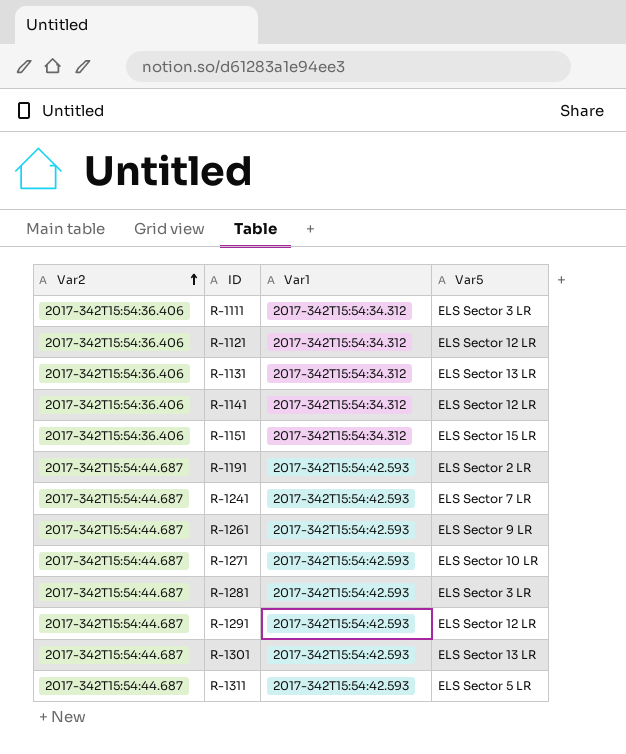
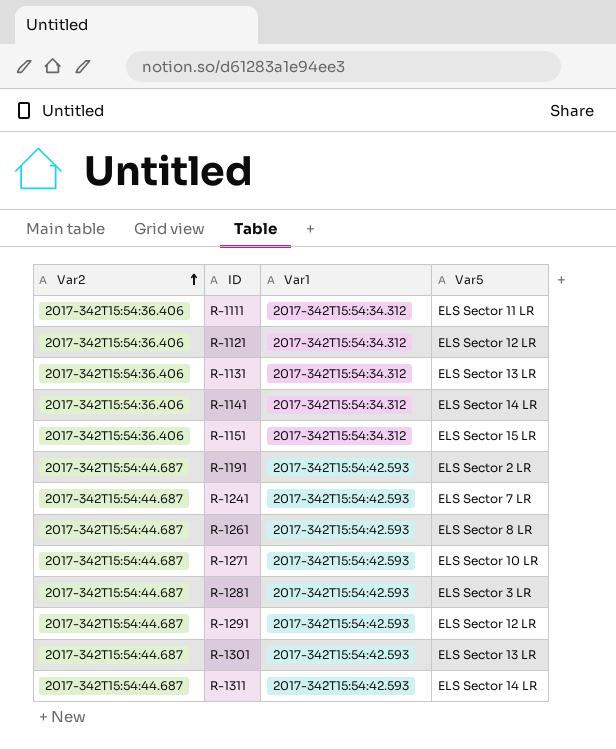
R-1111 | Var5: ELS Sector 3 LR -> ELS Sector 11 LR
R-1141 | Var5: ELS Sector 12 LR -> ELS Sector 14 LR
R-1261 | Var5: ELS Sector 9 LR -> ELS Sector 8 LR
R-1311 | Var5: ELS Sector 5 LR -> ELS Sector 14 LR

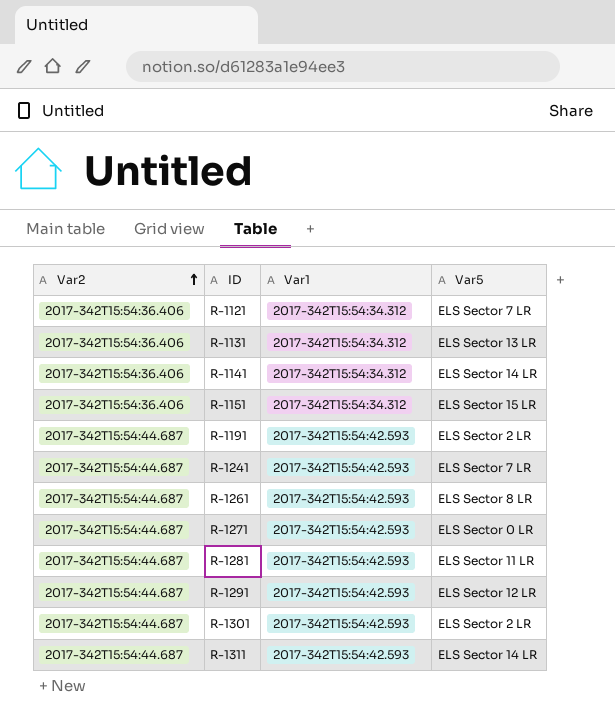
row R-1111: 2017-342T15:54:36.406 | 2017-342T15:54:34.312 | ELS Sector 11 LR -> none
R-1121 | Var5: ELS Sector 12 LR -> ELS Sector 7 LR
R-1271 | Var5: ELS Sector 10 LR -> ELS Sector 0 LR
R-1281 | Var5: ELS Sector 3 LR -> ELS Sector 11 LR
R-1301 | Var5: ELS Sector 13 LR -> ELS Sector 2 LR

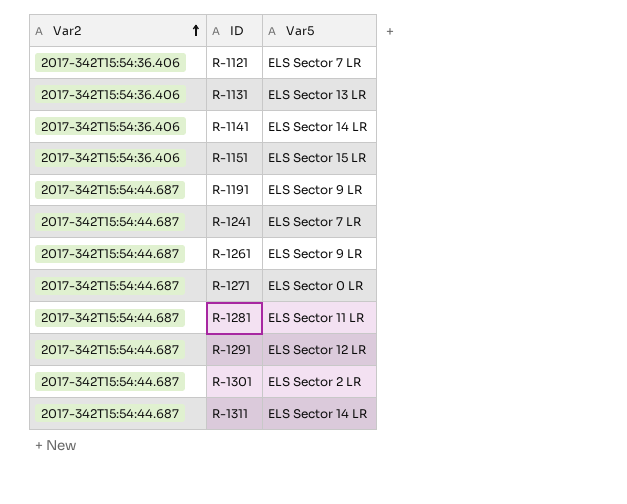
column Var1 | position: 3 -> none
R-1191 | Var5: ELS Sector 2 LR -> ELS Sector 9 LR
R-1261 | Var5: ELS Sector 8 LR -> ELS Sector 9 LR

